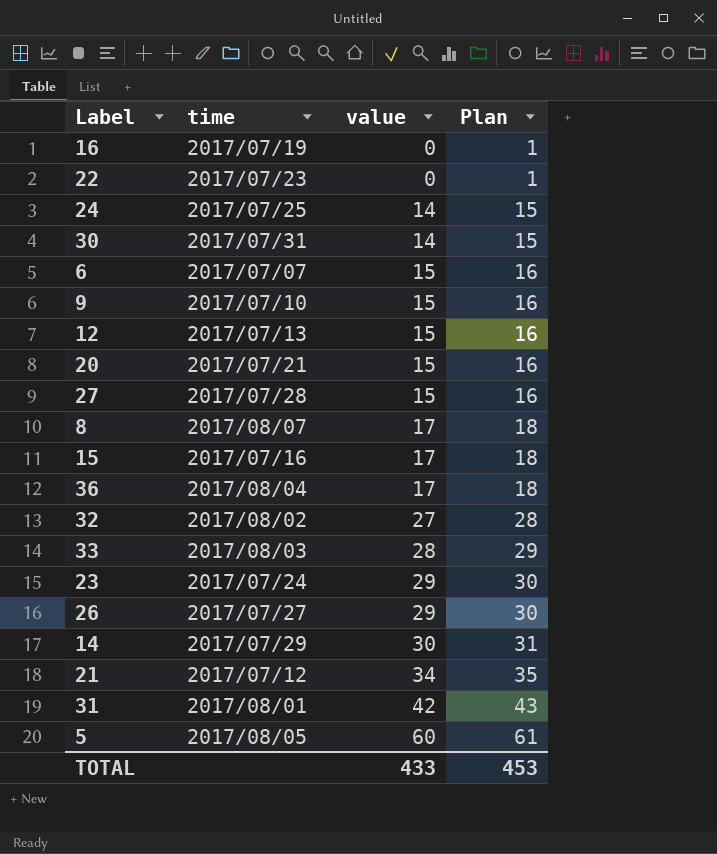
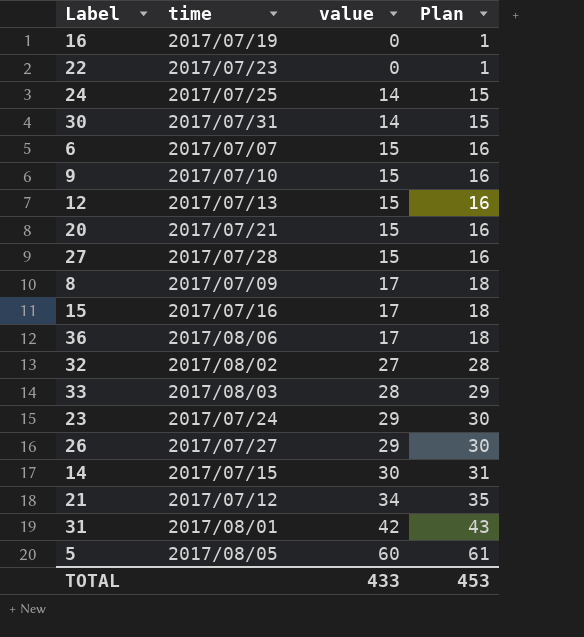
8 | time: 2017/08/07 -> 2017/07/09
36 | time: 2017/08/04 -> 2017/08/06
14 | time: 2017/07/29 -> 2017/07/15

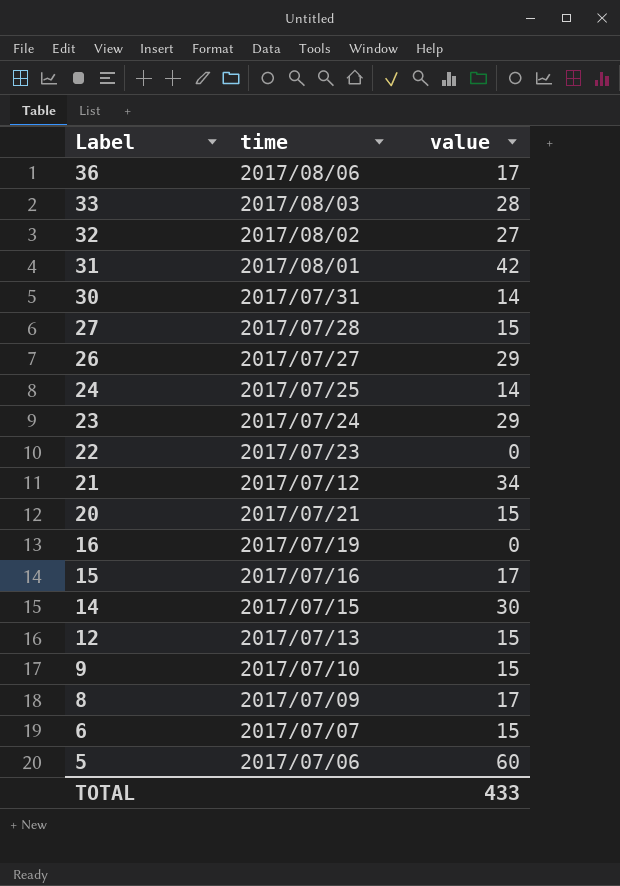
row order: value ascending -> Label descending
column Plan | formula: [value] + 1 -> none
5 | time: 2017/08/05 -> 2017/07/06

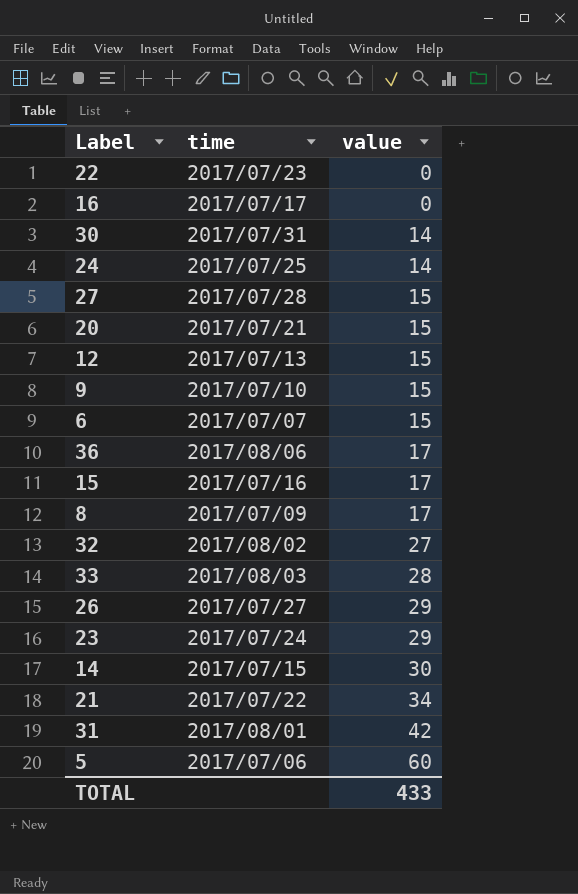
row order: Label descending -> value ascending
16 | time: 2017/07/19 -> 2017/07/17
21 | time: 2017/07/12 -> 2017/07/22

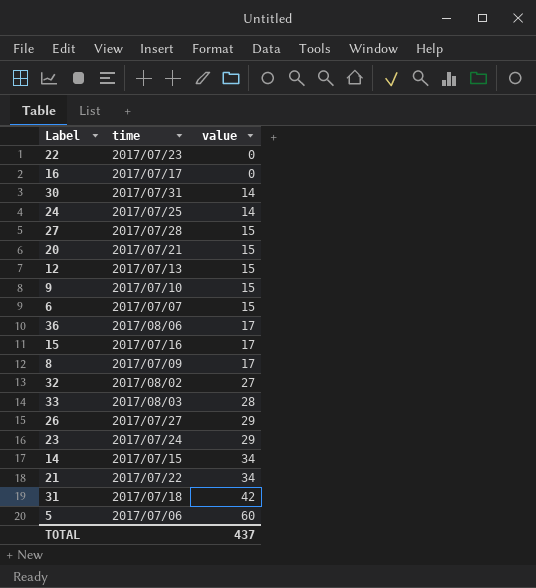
14 | value: 30 -> 34
31 | time: 2017/08/01 -> 2017/07/18
TOTAL | value: 433 -> 437

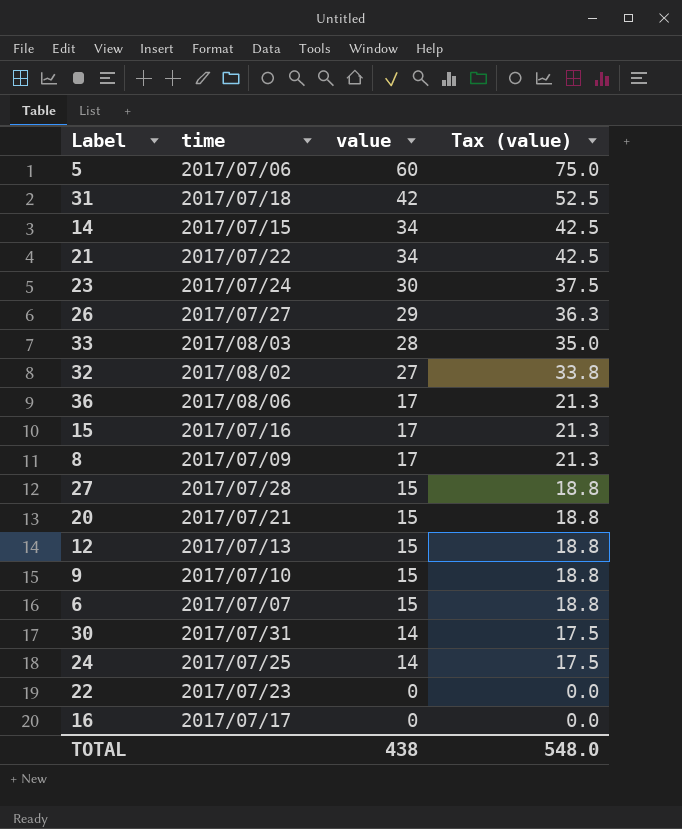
row order: value ascending -> value descending
column Tax (value) | formula: none -> [value] * 1.25
23 | value: 29 -> 30
TOTAL | value: 437 -> 438

